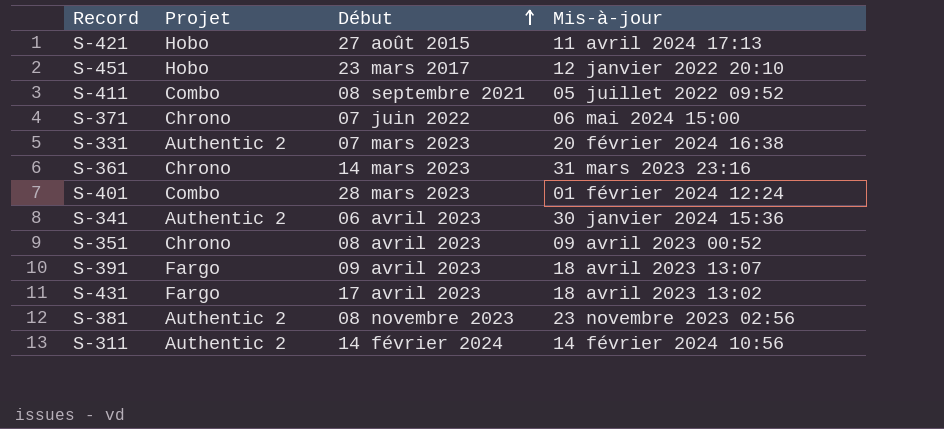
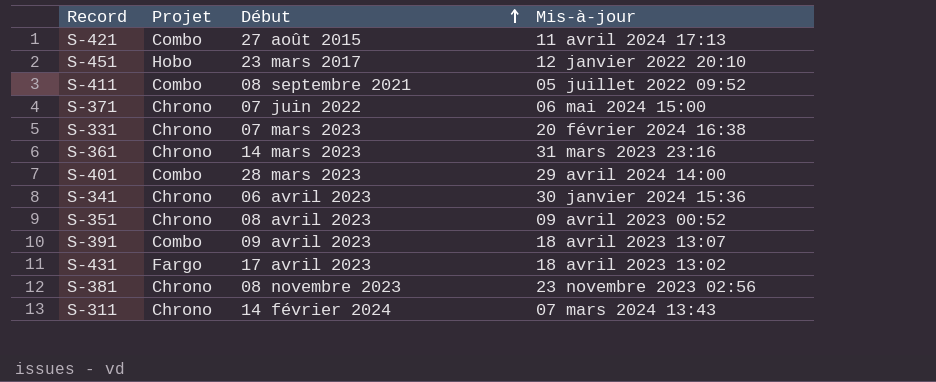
S-421 | Projet: Hobo -> Combo
S-331 | Projet: Authentic 2 -> Chrono
S-401 | Mis-à-jour: 01 février 2024 12:24 -> 29 avril 2024 14:00
S-341 | Projet: Authentic 2 -> Chrono
S-391 | Projet: Fargo -> Combo
S-381 | Projet: Authentic 2 -> Chrono
S-311 | Projet: Authentic 2 -> Chrono
S-311 | Mis-à-jour: 14 février 2024 10:56 -> 07 mars 2024 13:43

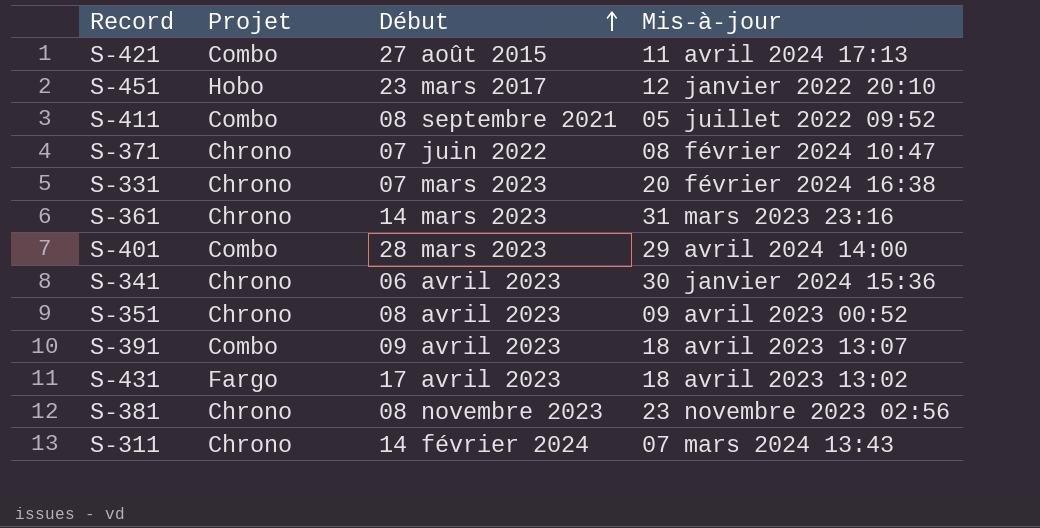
S-371 | Mis-à-jour: 06 mai 2024 15:00 -> 08 février 2024 10:47

